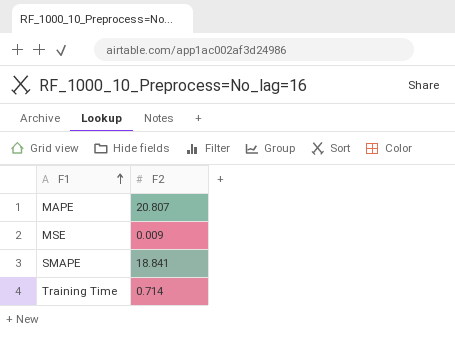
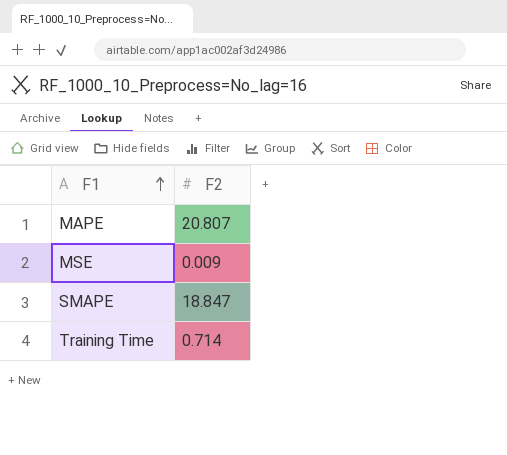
SMAPE | F2: 18.841 -> 18.847

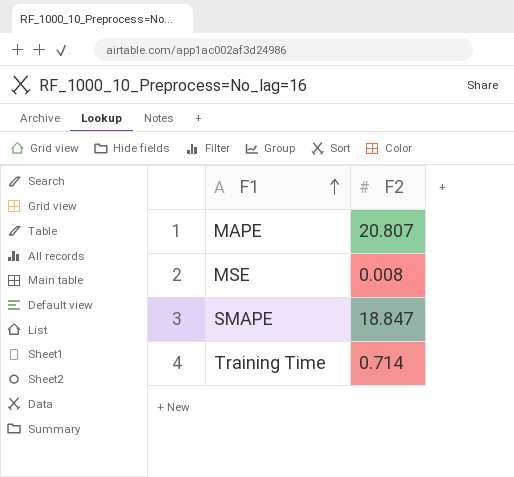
MSE | F2: 0.009 -> 0.008

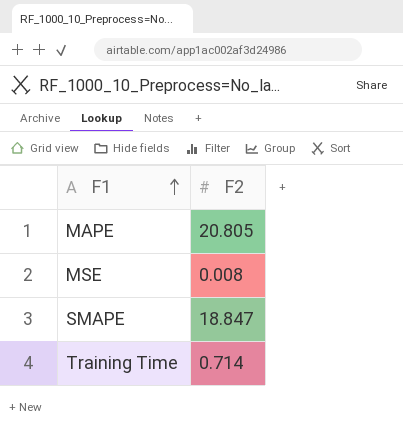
MAPE | F2: 20.807 -> 20.805

